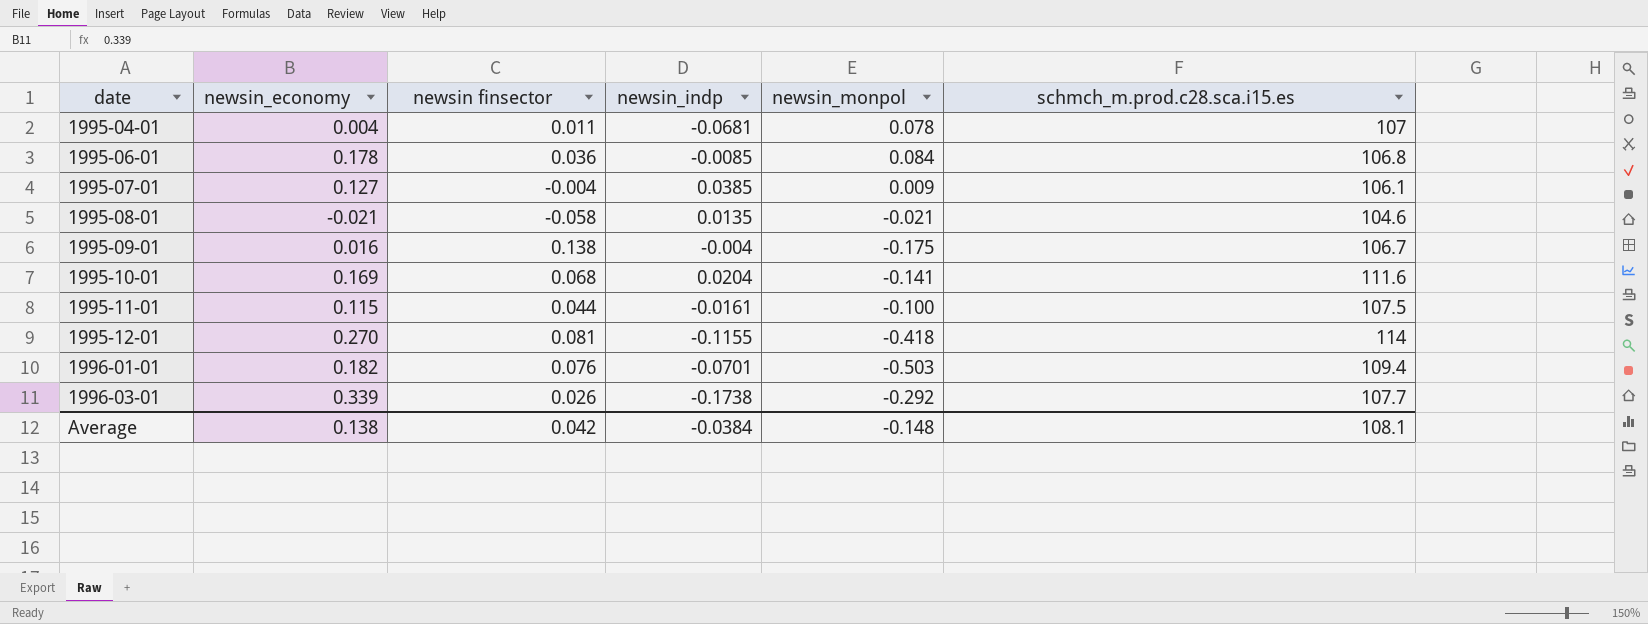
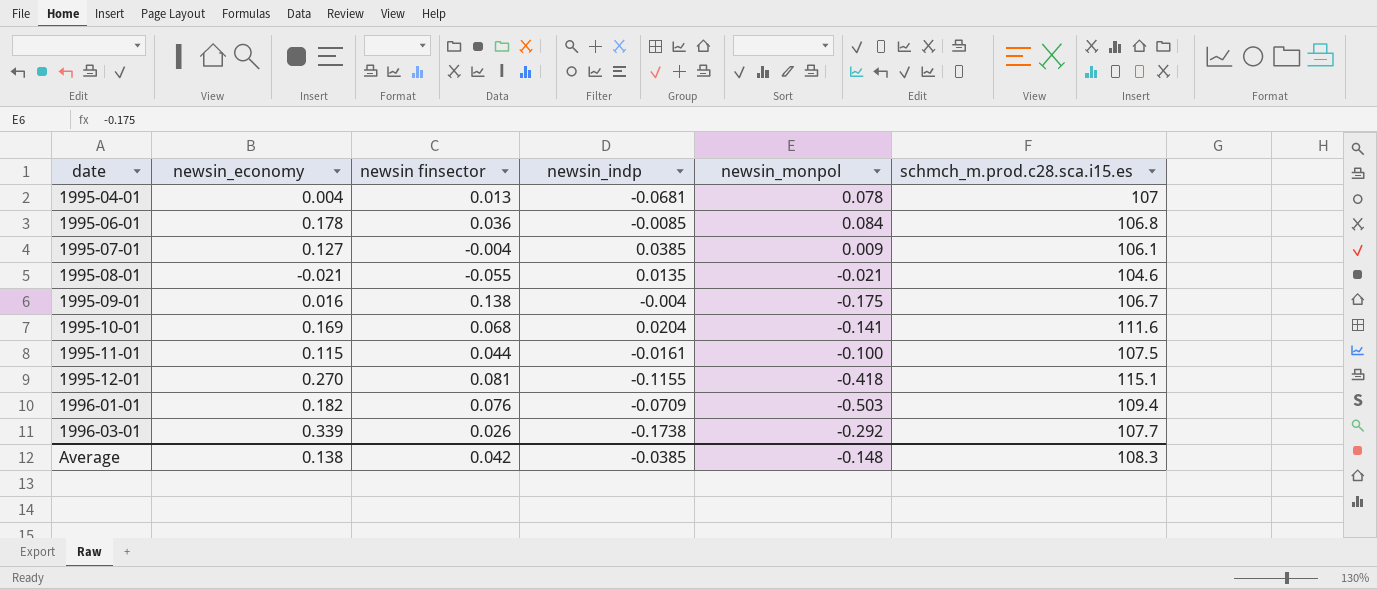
1995-04-01 | newsin finsector: 0.011 -> 0.013
1995-08-01 | newsin finsector: -0.058 -> -0.055
1995-12-01 | schmch_m.prod.c28.sca.i15.es: 114 -> 115.1
1996-01-01 | newsin_indp: -0.0701 -> -0.0709
Average | newsin_indp: -0.0384 -> -0.0385
Average | schmch_m.prod.c28.sca.i15.es: 108.1 -> 108.3

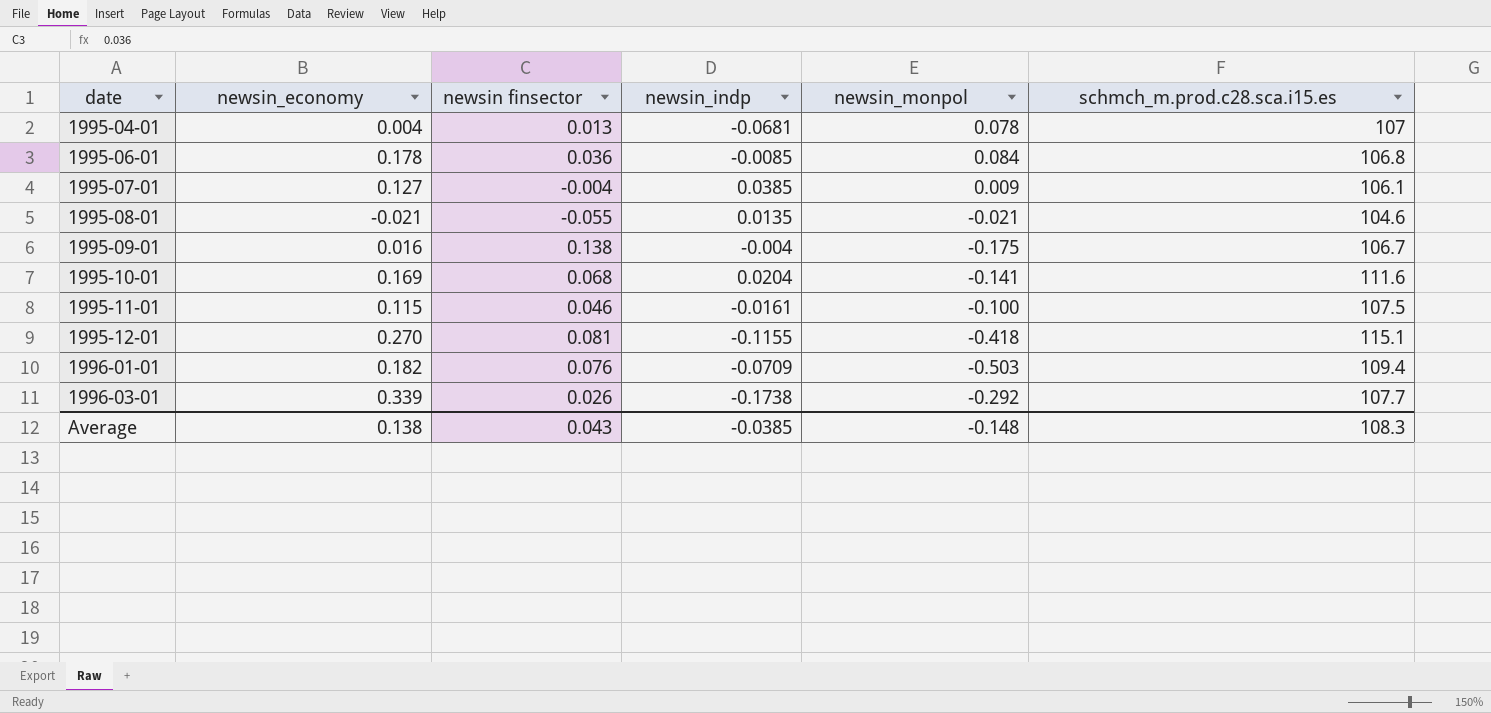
1995-11-01 | newsin finsector: 0.044 -> 0.046
Average | newsin finsector: 0.042 -> 0.043

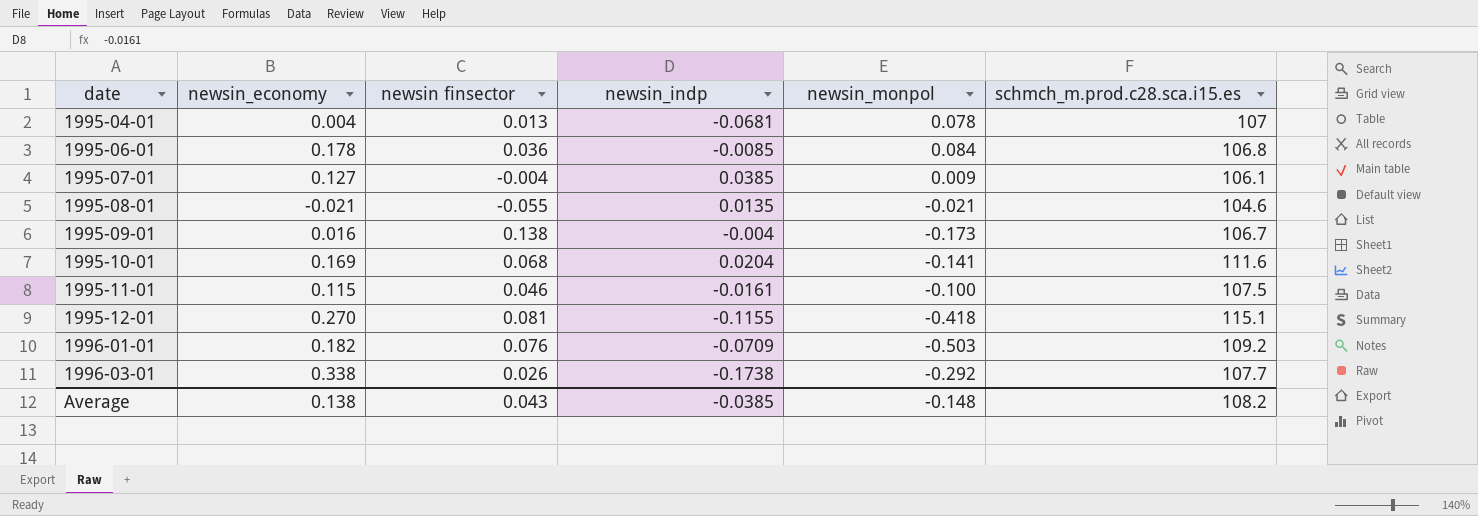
1995-09-01 | newsin_monpol: -0.175 -> -0.173
1996-01-01 | schmch_m.prod.c28.sca.i15.es: 109.4 -> 109.2
1996-03-01 | newsin_economy: 0.339 -> 0.338
Average | schmch_m.prod.c28.sca.i15.es: 108.3 -> 108.2

